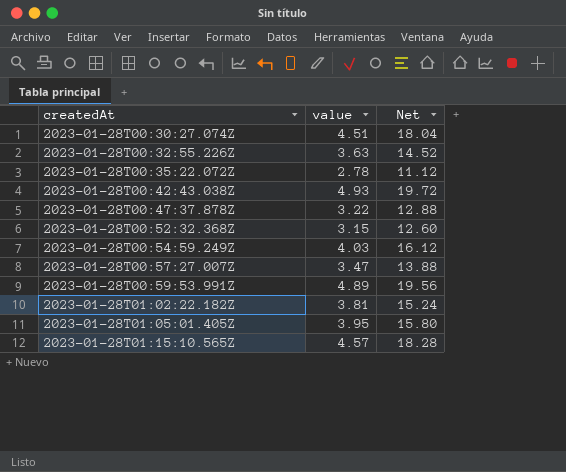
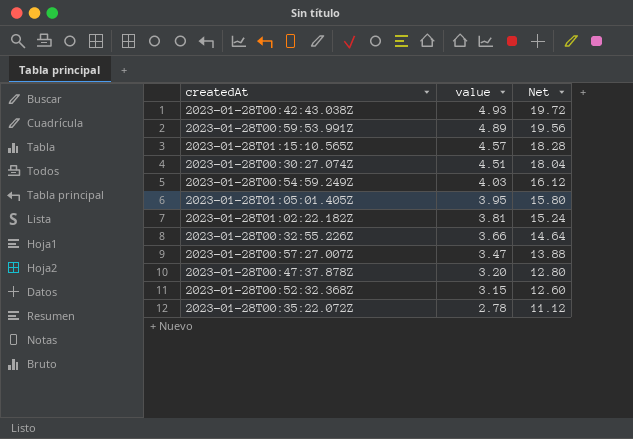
row order: createdAt ascending -> value descending
2023-01-28T00:32:55.226Z | value: 3.63 -> 3.66
2023-01-28T00:32:55.226Z | Net: 14.52 -> 14.64
2023-01-28T00:47:37.878Z | value: 3.22 -> 3.20
2023-01-28T00:47:37.878Z | Net: 12.88 -> 12.80

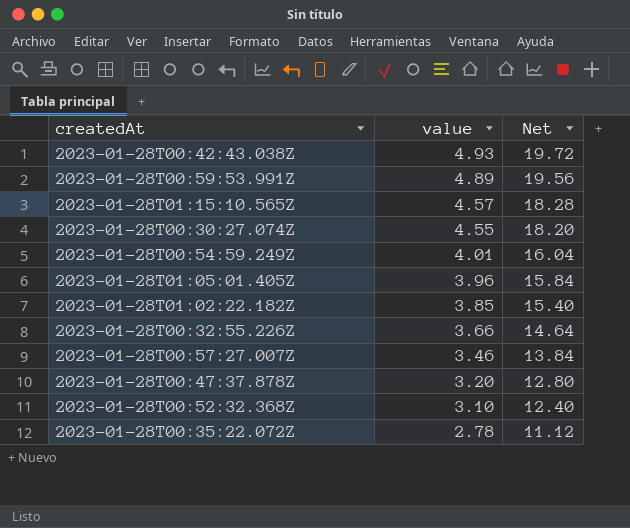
2023-01-28T00:30:27.074Z | value: 4.51 -> 4.55
2023-01-28T00:30:27.074Z | Net: 18.04 -> 18.20
2023-01-28T00:54:59.249Z | value: 4.03 -> 4.01
2023-01-28T00:54:59.249Z | Net: 16.12 -> 16.04
2023-01-28T01:05:01.405Z | value: 3.95 -> 3.96
2023-01-28T01:05:01.405Z | Net: 15.80 -> 15.84
2023-01-28T01:02:22.182Z | value: 3.81 -> 3.85
2023-01-28T01:02:22.182Z | Net: 15.24 -> 15.40
2023-01-28T00:57:27.007Z | value: 3.47 -> 3.46
2023-01-28T00:57:27.007Z | Net: 13.88 -> 13.84
2023-01-28T00:52:32.368Z | value: 3.15 -> 3.10
2023-01-28T00:52:32.368Z | Net: 12.60 -> 12.40

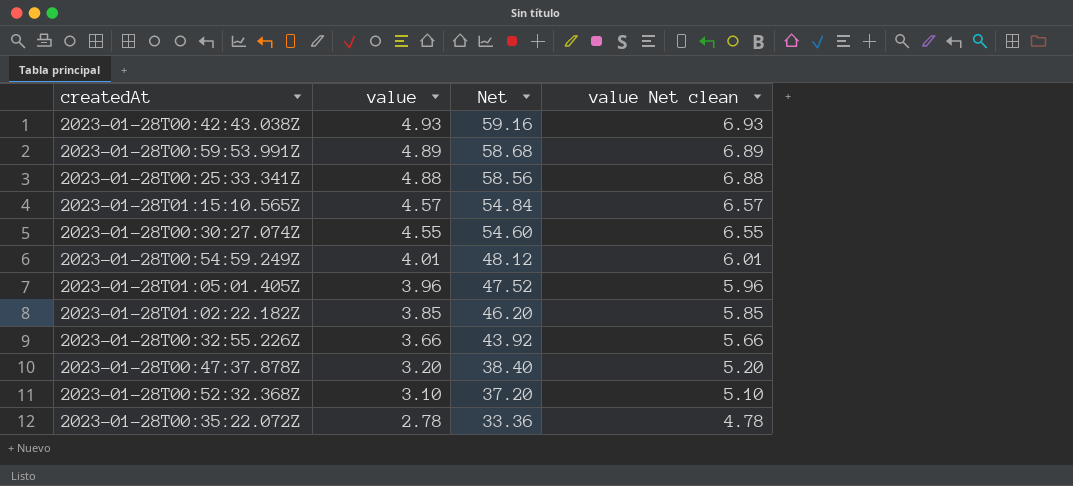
column Net | formula: [value] * 4 -> [value] * 12
column value Net clean | formula: none -> [value] + 2
row 2023-01-28T00:57:27.007Z: 3.46 | 13.84 -> none
row 2023-01-28T00:25:33.341Z: none -> 4.88 | 58.56 | 6.88

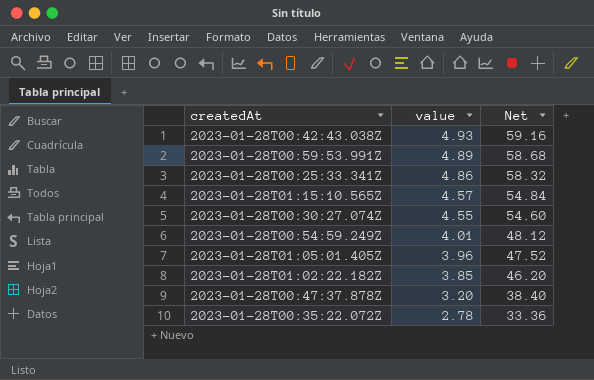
column value Net clean | formula: [value] + 2 -> none
row 2023-01-28T00:32:55.226Z: 3.66 | 43.92 | 5.66 -> none
row 2023-01-28T00:52:32.368Z: 3.10 | 37.20 | 5.10 -> none
2023-01-28T00:25:33.341Z | value: 4.88 -> 4.86
2023-01-28T00:25:33.341Z | Net: 58.56 -> 58.32

